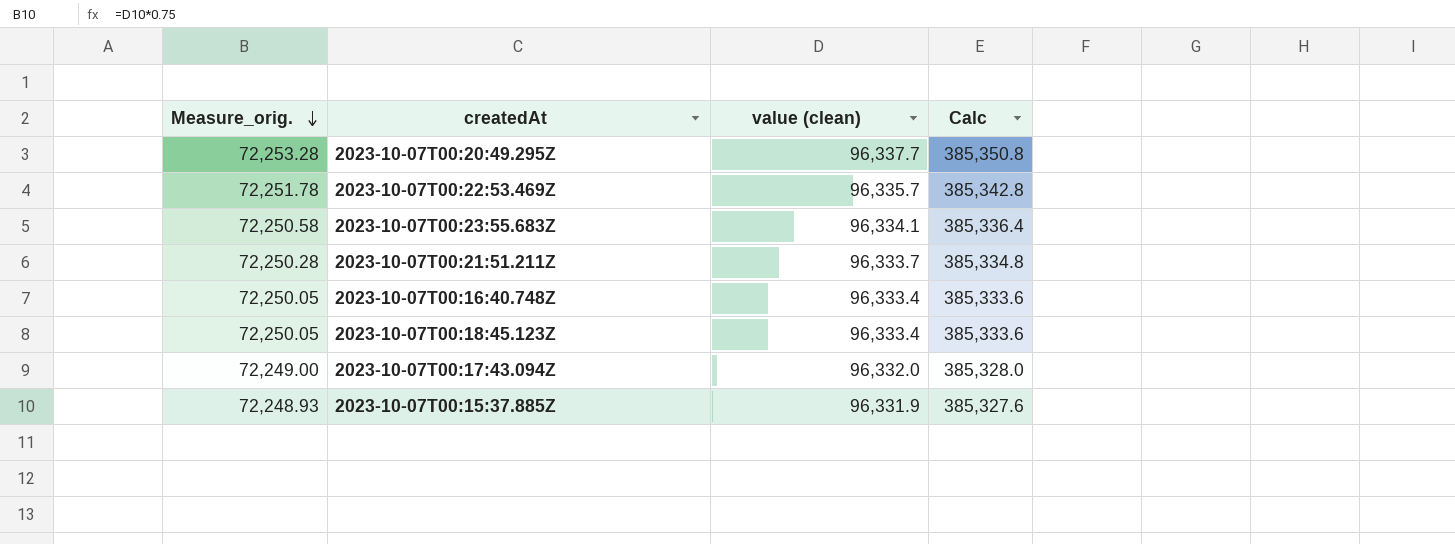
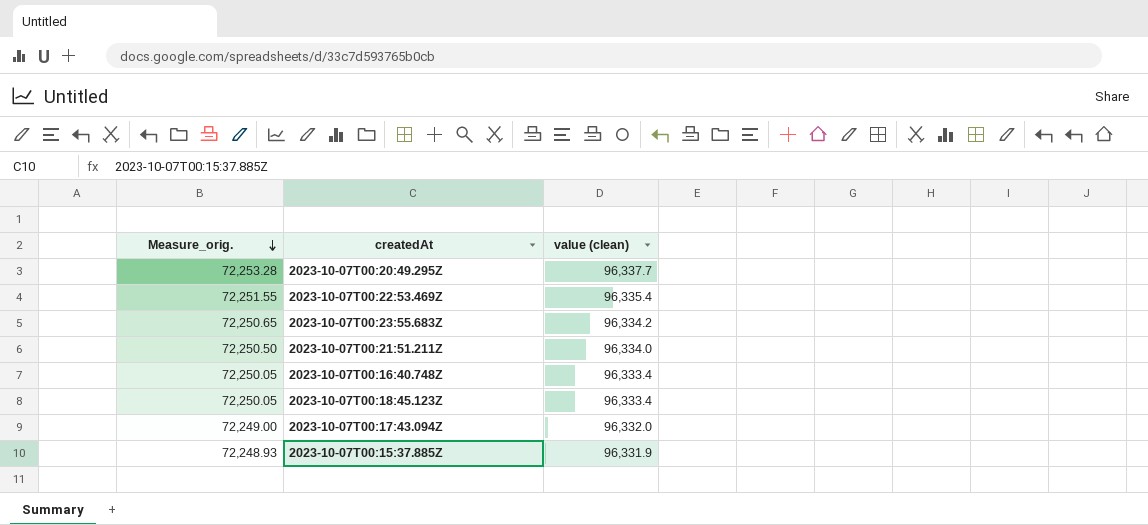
column Calc | formula: [value (clean)] * 4 -> none
2023-10-07T00:22:53.469Z | Measure_orig.: 72,251.78 -> 72,251.55
2023-10-07T00:22:53.469Z | value (clean): 96,335.7 -> 96,335.4
2023-10-07T00:23:55.683Z | Measure_orig.: 72,250.58 -> 72,250.65
2023-10-07T00:23:55.683Z | value (clean): 96,334.1 -> 96,334.2
2023-10-07T00:21:51.211Z | Measure_orig.: 72,250.28 -> 72,250.50
2023-10-07T00:21:51.211Z | value (clean): 96,333.7 -> 96,334.0

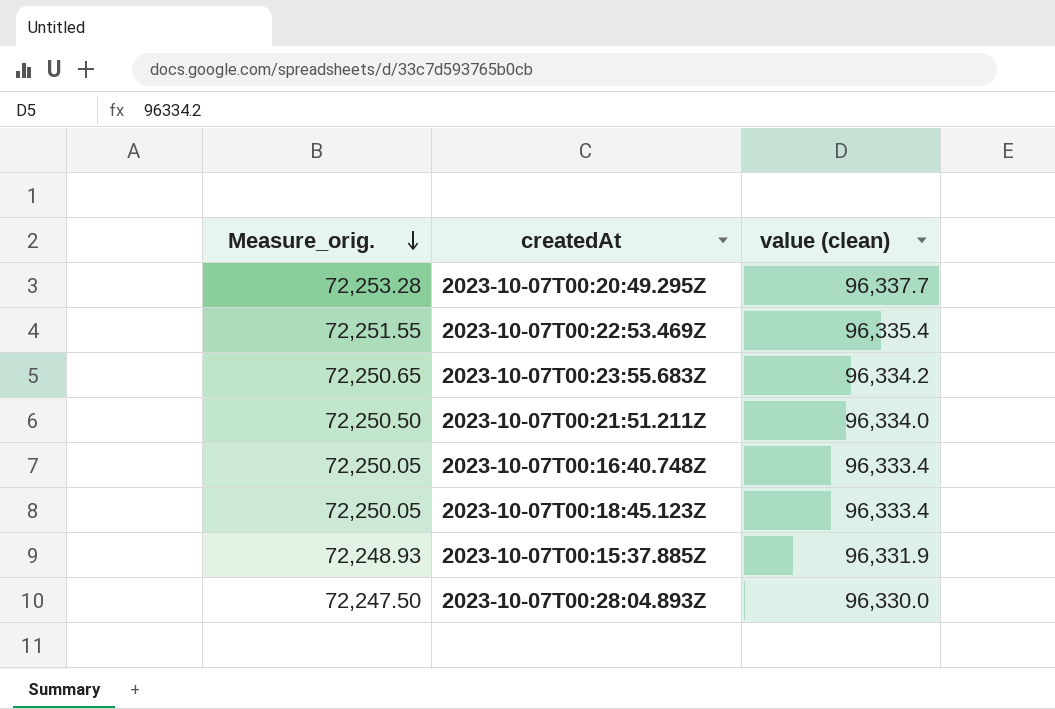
row 2023-10-07T00:17:43.094Z: 72,249.00 | 96,332.0 -> none
row 2023-10-07T00:28:04.893Z: none -> 72,247.50 | 96,330.0

